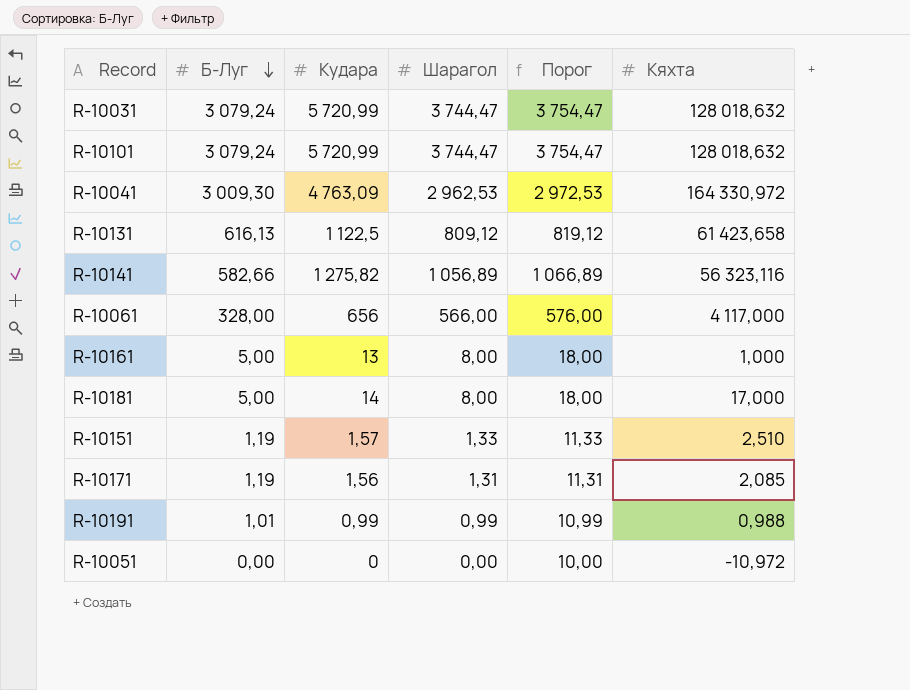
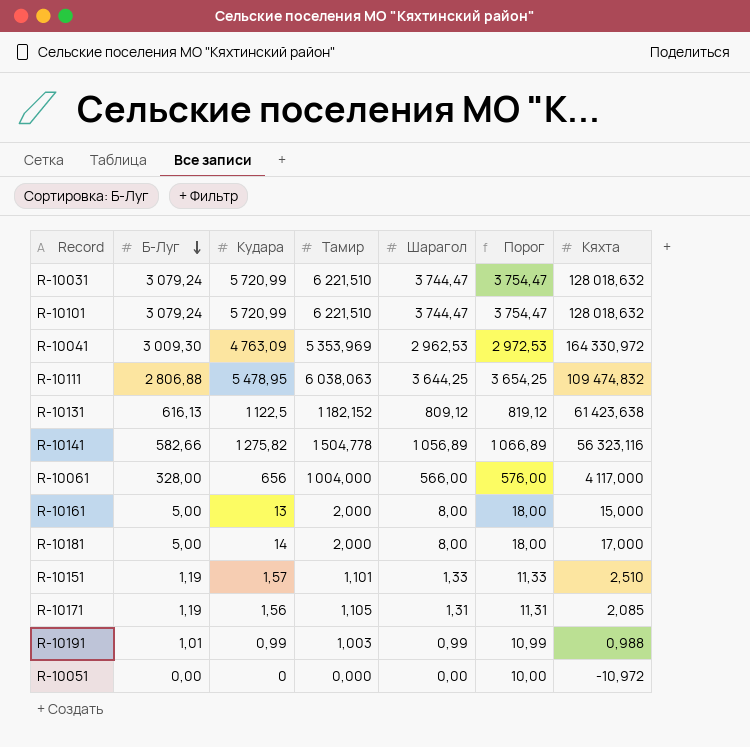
column Тамир | position: none -> 4
row R-10111: none -> 2 806,88 | 5 478,95 | 6 038,063 | 3 644,25 | 3 654,25 | 109 474,832
R-10131 | Кяхта: 61 423,658 -> 61 423,638
R-10161 | Кяхта: 1,000 -> 15,000

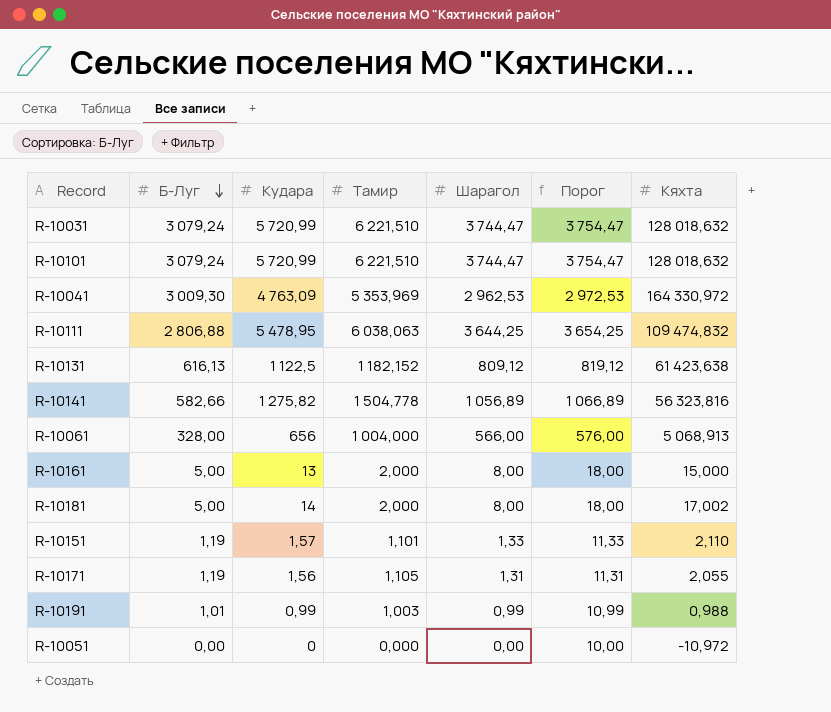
R-10141 | Кяхта: 56 323,116 -> 56 323,816
R-10061 | Кяхта: 4 117,000 -> 5 068,913
R-10181 | Кяхта: 17,000 -> 17,002
R-10151 | Кяхта: 2,510 -> 2,110
R-10171 | Кяхта: 2,085 -> 2,055

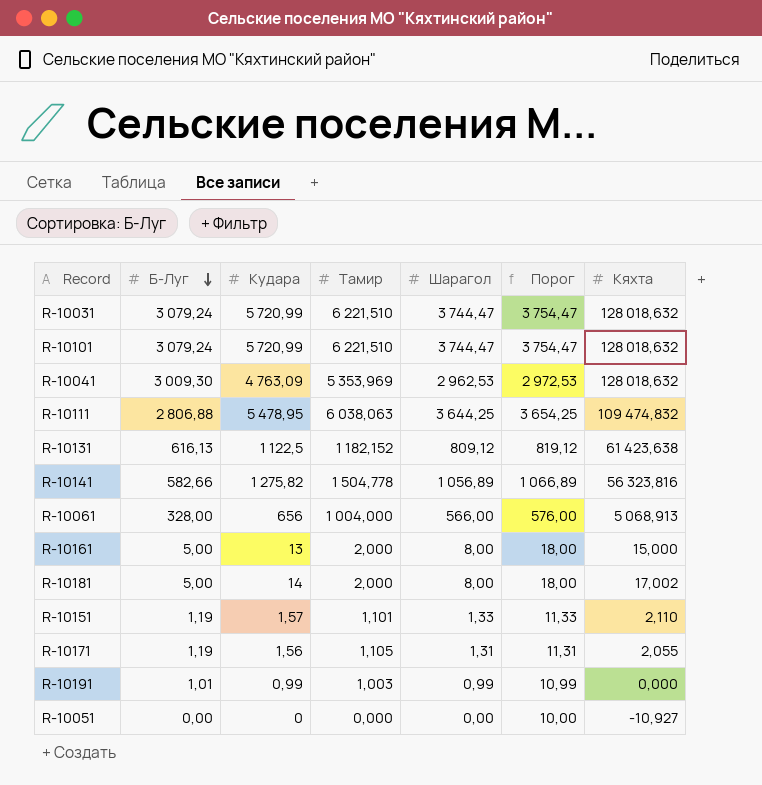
R-10041 | Кяхта: 164 330,972 -> 128 018,632
R-10191 | Кяхта: 0,988 -> 0,000
R-10051 | Кяхта: -10,972 -> -10,927

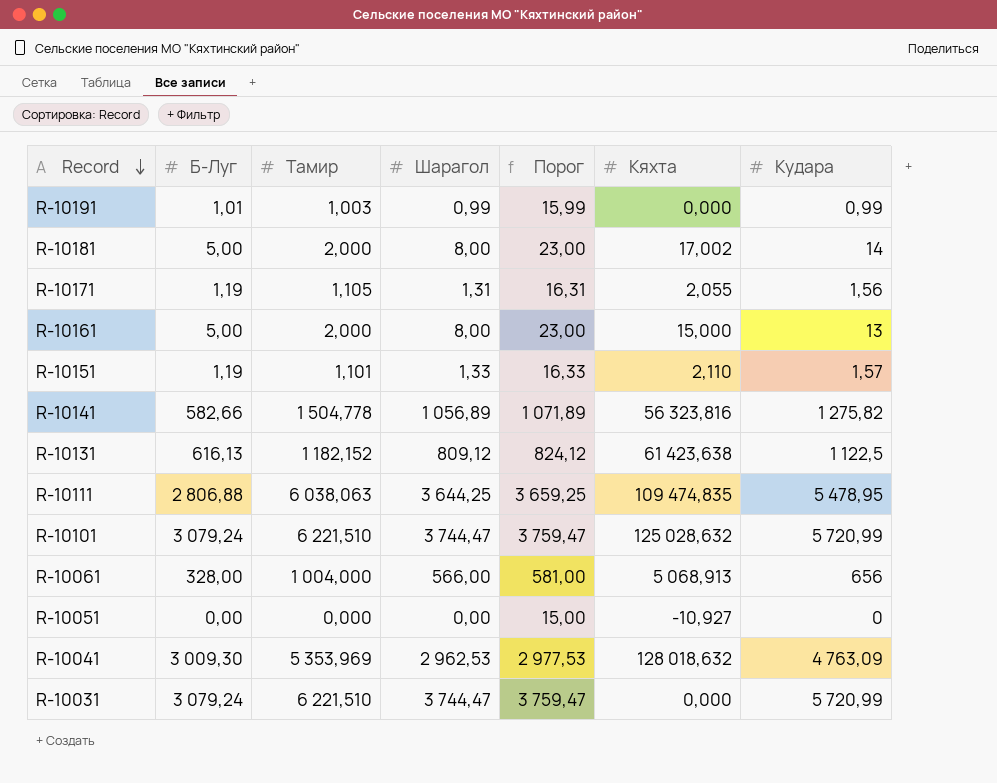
row order: Б-Луг descending -> Record descending
column Порог | formula: [Шарагол] + 10 -> [Шарагол] + 15
column Кудара | position: 3 -> 7
R-10111 | Кяхта: 109 474,832 -> 109 474,835
R-10101 | Кяхта: 128 018,632 -> 125 028,632
R-10031 | Кяхта: 128 018,632 -> 0,000

